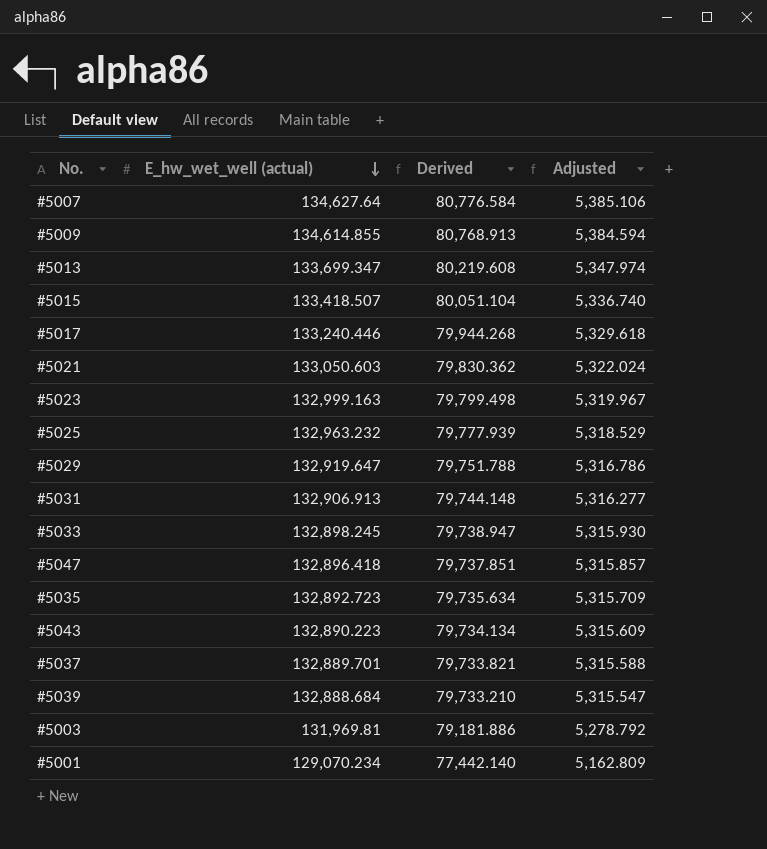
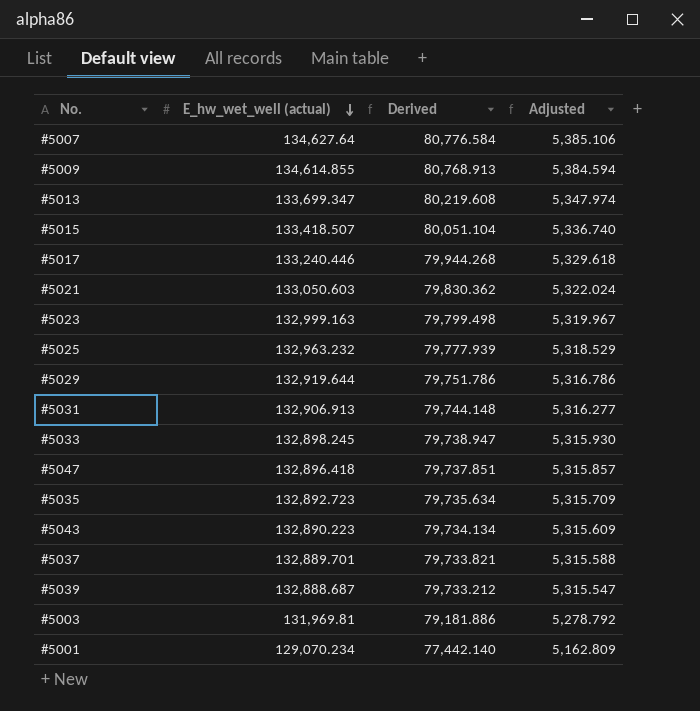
#5029 | E_hw_wet_well (actual): 132,919.647 -> 132,919.644
#5029 | Derived: 79,751.788 -> 79,751.786
#5039 | E_hw_wet_well (actual): 132,888.684 -> 132,888.687
#5039 | Derived: 79,733.210 -> 79,733.212

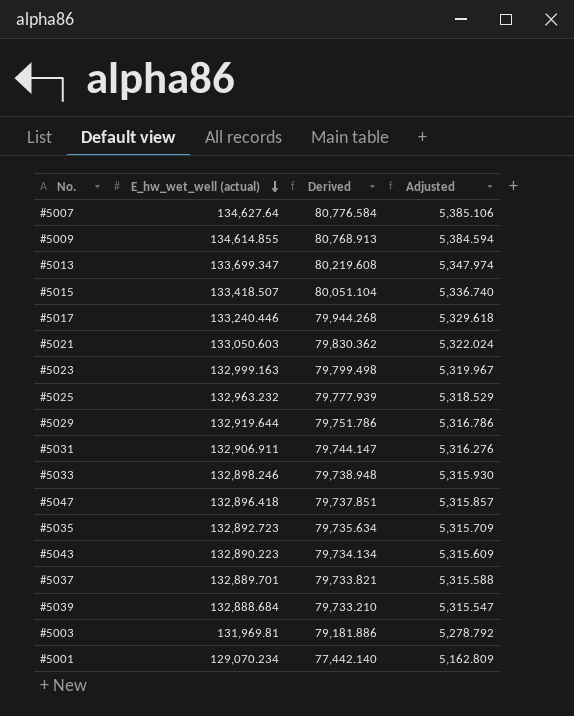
#5031 | E_hw_wet_well (actual): 132,906.913 -> 132,906.911
#5031 | Derived: 79,744.148 -> 79,744.147
#5031 | Adjusted: 5,316.277 -> 5,316.276
#5033 | E_hw_wet_well (actual): 132,898.245 -> 132,898.246
#5033 | Derived: 79,738.947 -> 79,738.948
#5039 | E_hw_wet_well (actual): 132,888.687 -> 132,888.684
#5039 | Derived: 79,733.212 -> 79,733.210

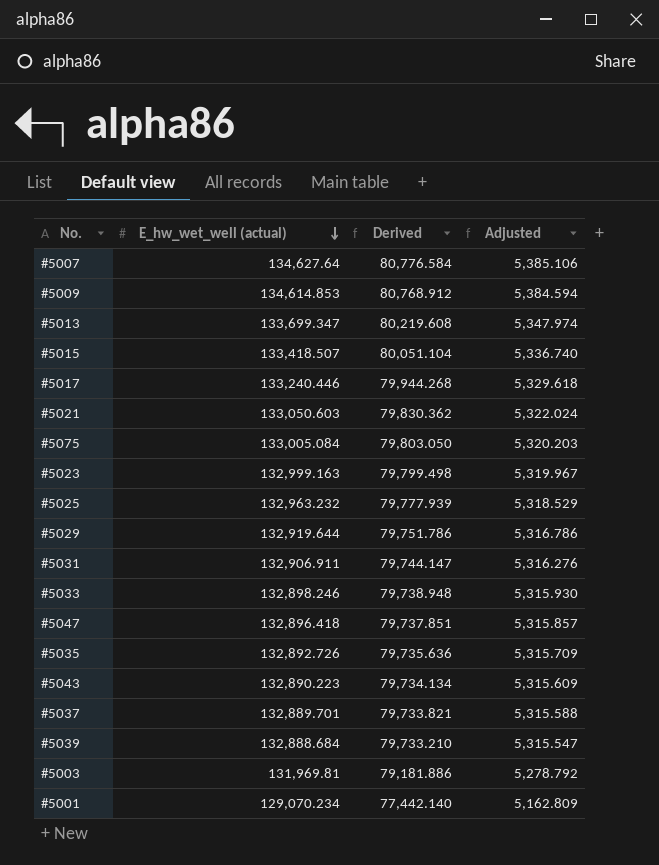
#5009 | E_hw_wet_well (actual): 134,614.855 -> 134,614.853
#5009 | Derived: 80,768.913 -> 80,768.912
row #5075: none -> 133,005.084 | 79,803.050 | 5,320.203
#5035 | E_hw_wet_well (actual): 132,892.723 -> 132,892.726
#5035 | Derived: 79,735.634 -> 79,735.636

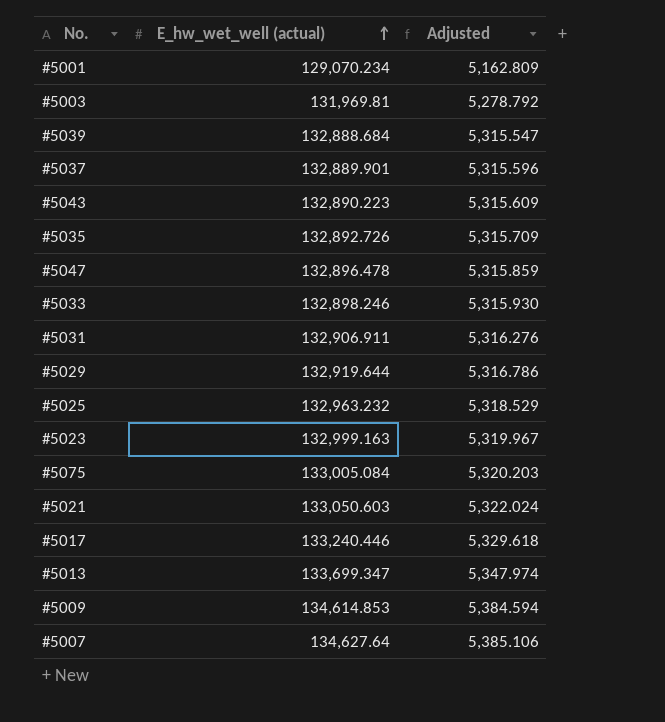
row order: E_hw_wet_well (actual) descending -> E_hw_wet_well (actual) ascending
column Derived | formula: [E_hw_wet_well (actual)] * 0.6 -> none
row #5015: 133,418.507 | 80,051.104 | 5,336.740 -> none
#5037 | E_hw_wet_well (actual): 132,889.701 -> 132,889.901
#5037 | Adjusted: 5,315.588 -> 5,315.596
#5047 | E_hw_wet_well (actual): 132,896.418 -> 132,896.478
#5047 | Adjusted: 5,315.857 -> 5,315.859

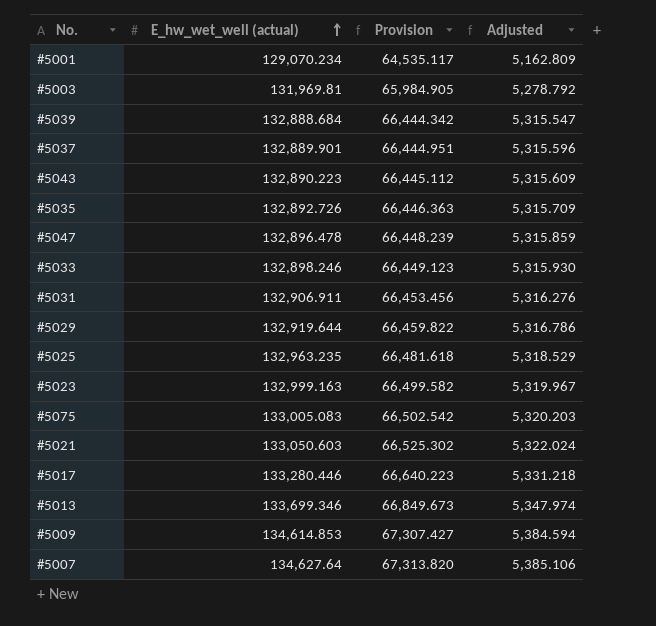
column Provision | formula: none -> [E_hw_wet_well (actual)] * 0.5
#5025 | E_hw_wet_well (actual): 132,963.232 -> 132,963.235
#5075 | E_hw_wet_well (actual): 133,005.084 -> 133,005.083
#5017 | E_hw_wet_well (actual): 133,240.446 -> 133,280.446
#5017 | Adjusted: 5,329.618 -> 5,331.218
#5013 | E_hw_wet_well (actual): 133,699.347 -> 133,699.346

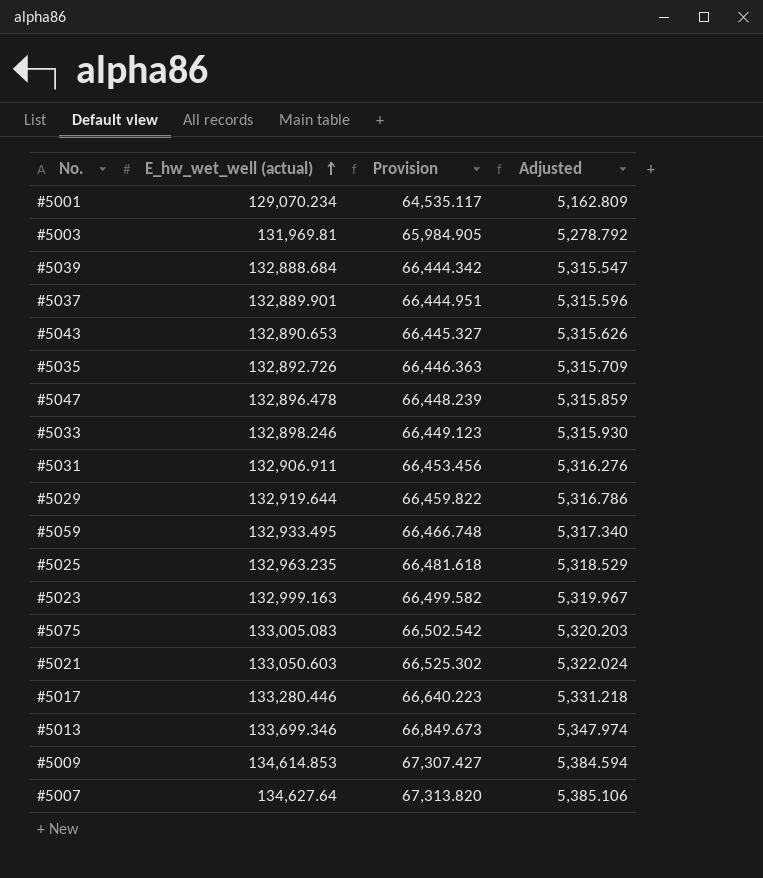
#5043 | E_hw_wet_well (actual): 132,890.223 -> 132,890.653
#5043 | Provision: 66,445.112 -> 66,445.327
#5043 | Adjusted: 5,315.609 -> 5,315.626
row #5059: none -> 132,933.495 | 66,466.748 | 5,317.340

